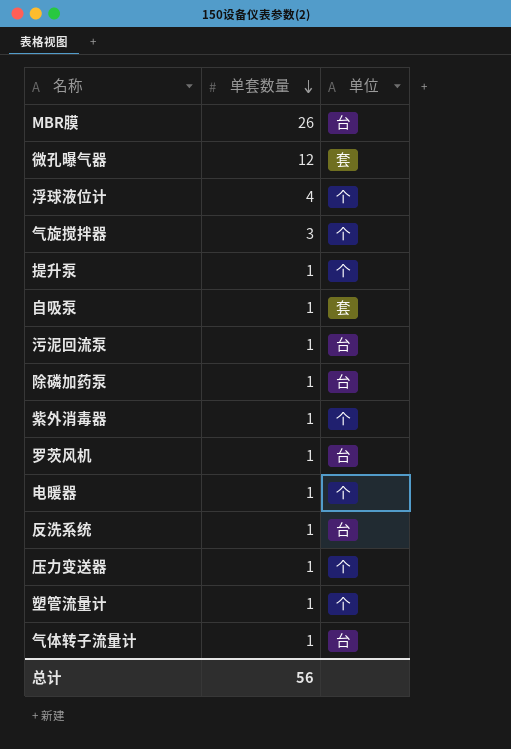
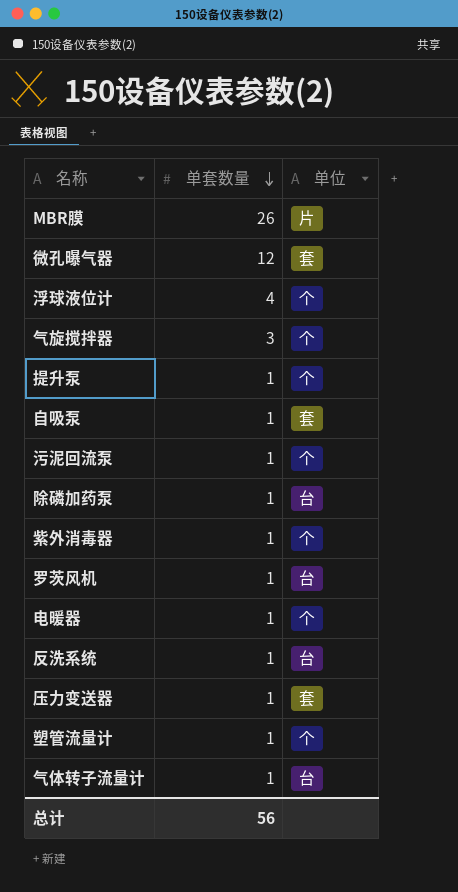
MBR膜 | 单位: 台 -> 片
污泥回流泵 | 单位: 台 -> 个
压力变送器 | 单位: 个 -> 套

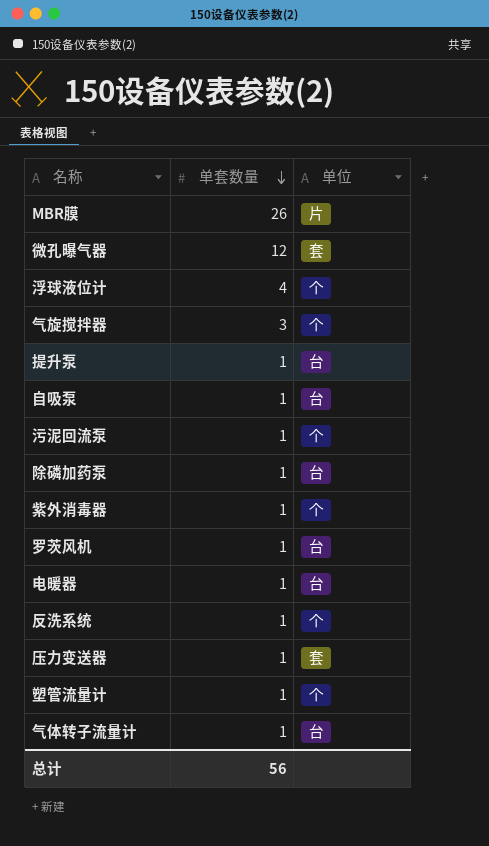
提升泵 | 单位: 个 -> 台
自吸泵 | 单位: 套 -> 台
电暖器 | 单位: 个 -> 台
反洗系统 | 单位: 台 -> 个

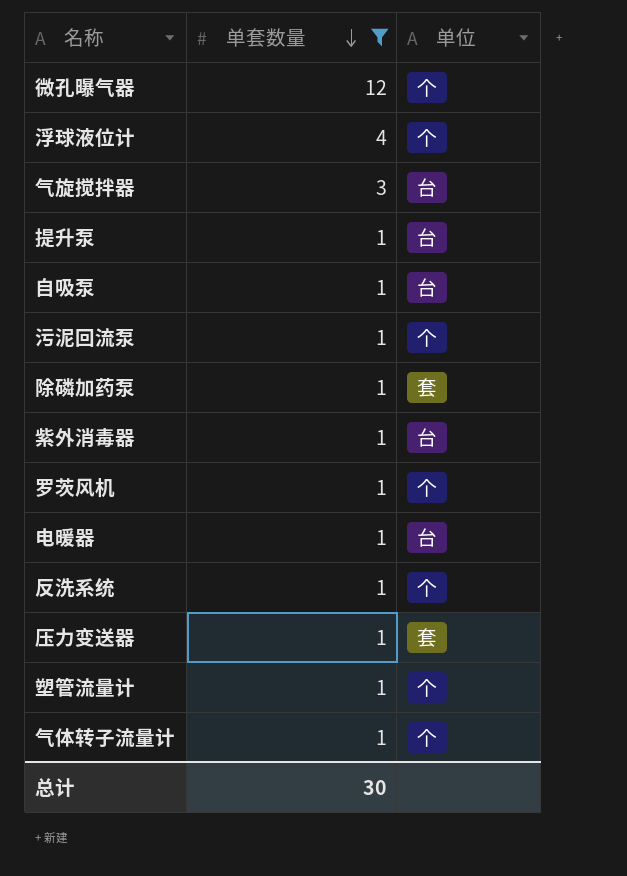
filter: none -> 单套数量 != 26
微孔曝气器 | 单位: 套 -> 个
气旋搅拌器 | 单位: 个 -> 台
除磷加药泵 | 单位: 台 -> 套
紫外消毒器 | 单位: 个 -> 台
罗茨风机 | 单位: 台 -> 个
气体转子流量计 | 单位: 台 -> 个
总计 | 单套数量: 56 -> 30

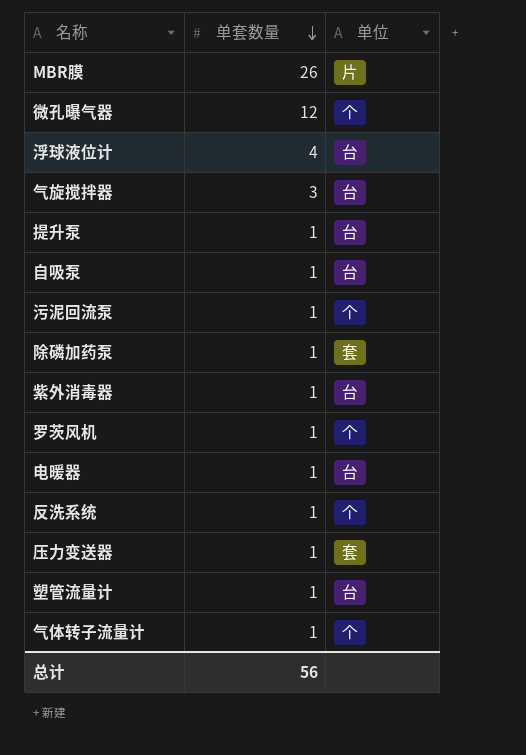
filter: 单套数量 != 26 -> none
浮球液位计 | 单位: 个 -> 台
塑管流量计 | 单位: 个 -> 台
总计 | 单套数量: 30 -> 56

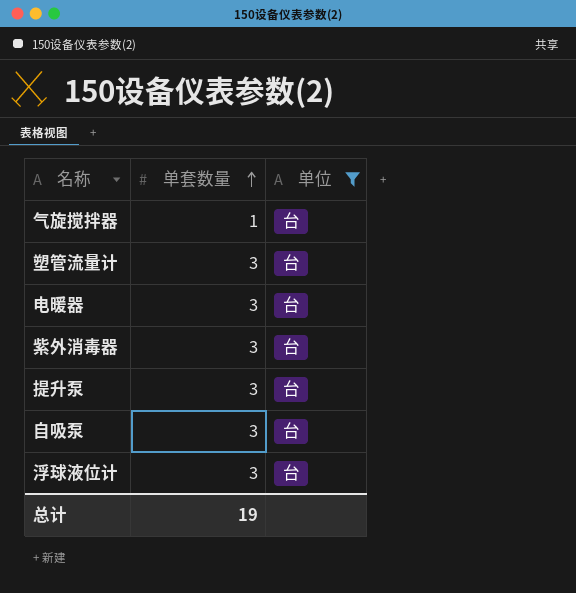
filter: none -> 单位 = 台
row order: 单套数量 descending -> 单套数量 ascending
气旋搅拌器 | 单套数量: 3 -> 1
塑管流量计 | 单套数量: 1 -> 3
电暖器 | 单套数量: 1 -> 3
紫外消毒器 | 单套数量: 1 -> 3
提升泵 | 单套数量: 1 -> 3
自吸泵 | 单套数量: 1 -> 3
浮球液位计 | 单套数量: 4 -> 3
总计 | 单套数量: 56 -> 19

